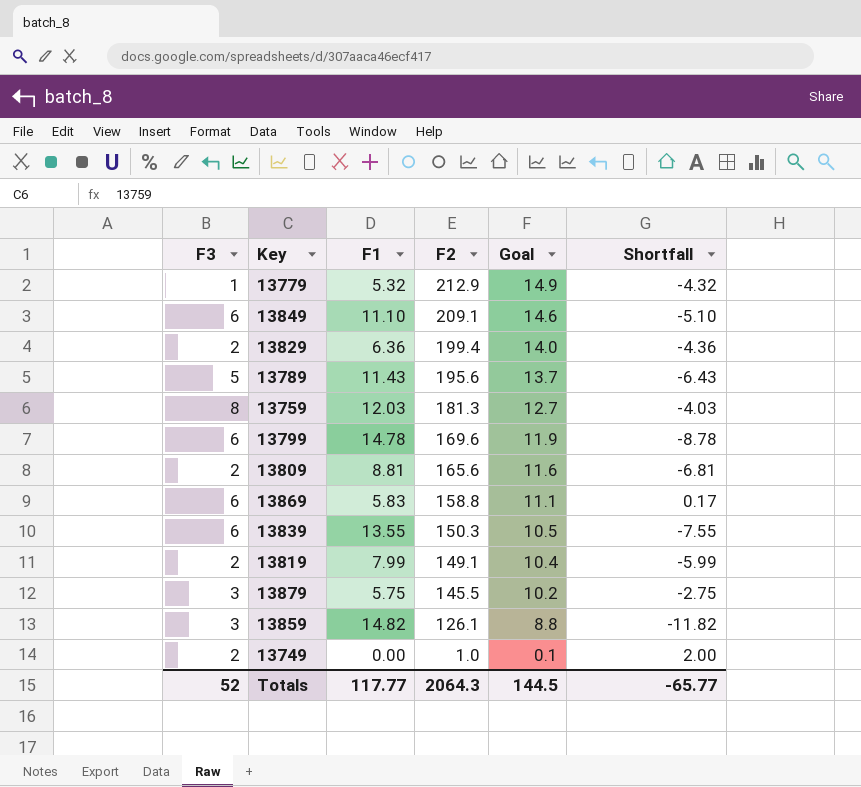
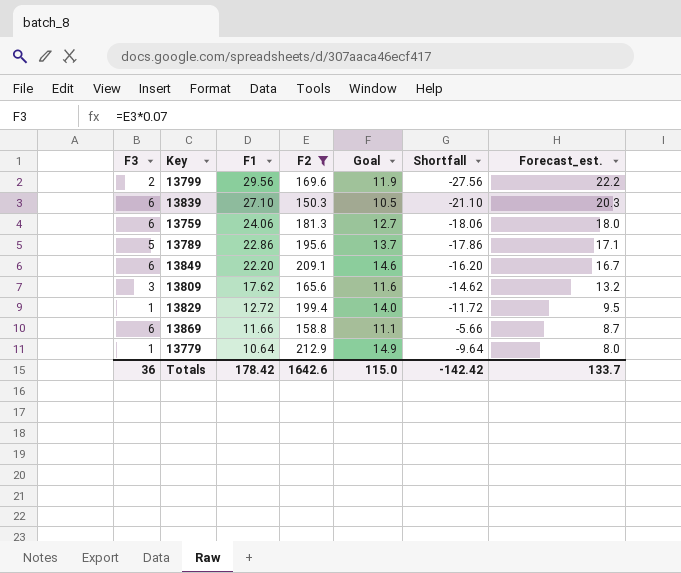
filter: none -> F2 >= 150.3
row order: F2 descending -> F1 descending
column Forecast_est. | formula: none -> [F1] * 0.75
13799 | F3: 6 -> 2
13799 | F1: 14.78 -> 29.56
13799 | Shortfall: -8.78 -> -27.56
13839 | F1: 13.55 -> 27.10
13839 | Shortfall: -7.55 -> -21.10
13759 | F3: 8 -> 6
13759 | F1: 12.03 -> 24.06
13759 | Shortfall: -4.03 -> -18.06
13789 | F1: 11.43 -> 22.86
13789 | Shortfall: -6.43 -> -17.86
13849 | F1: 11.10 -> 22.20
13849 | Shortfall: -5.10 -> -16.20
13809 | F3: 2 -> 3
13809 | F1: 8.81 -> 17.62
13809 | Shortfall: -6.81 -> -14.62
13829 | F3: 2 -> 1
13829 | F1: 6.36 -> 12.72
13829 | Shortfall: -4.36 -> -11.72
13869 | F1: 5.83 -> 11.66
13869 | Shortfall: 0.17 -> -5.66
13779 | F1: 5.32 -> 10.64
13779 | Shortfall: -4.32 -> -9.64
Totals | F3: 52 -> 36
Totals | F1: 117.77 -> 178.42
Totals | F2: 2064.3 -> 1642.6
Totals | Goal: 144.5 -> 115.0
Totals | Shortfall: -65.77 -> -142.42

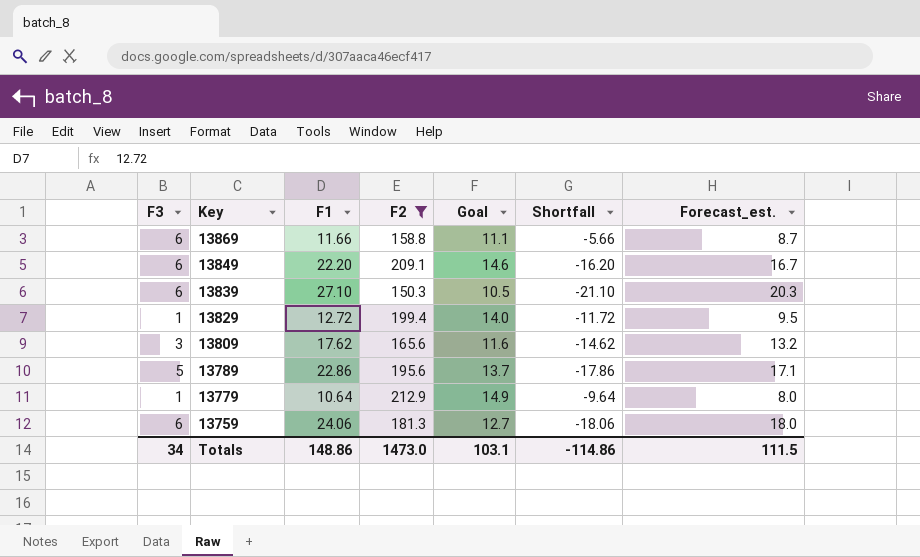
row order: F1 descending -> Key descending
row 13799: 2 | 29.56 | 169.6 | 11.9 | -27.56 | 22.2 -> none
Totals | F3: 36 -> 34
Totals | F1: 178.42 -> 148.86
Totals | F2: 1642.6 -> 1473.0
Totals | Goal: 115.0 -> 103.1
Totals | Shortfall: -142.42 -> -114.86
Totals | Forecast_est.: 133.7 -> 111.5

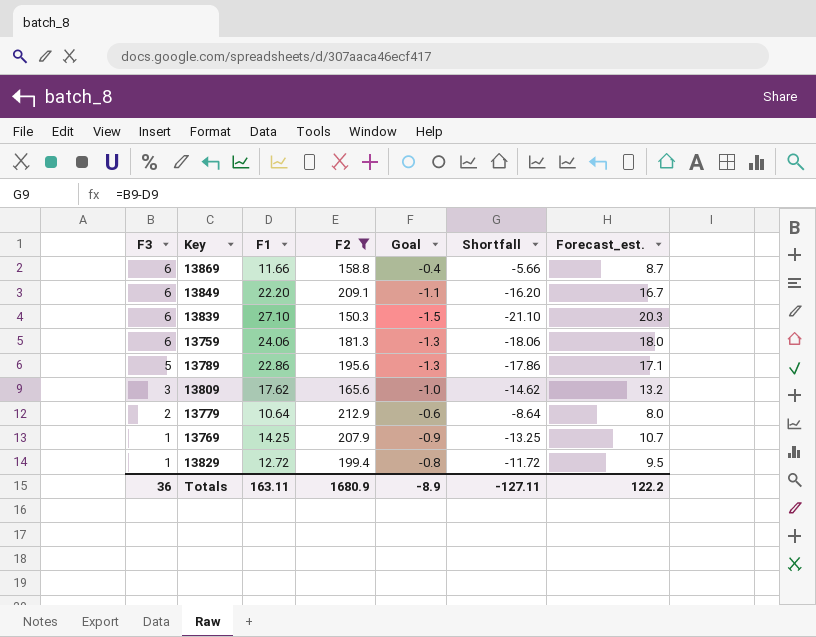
row order: Key descending -> F3 descending
column Goal | formula: [F2] * 0.07 -> [Shortfall] * 0.07
13779 | F3: 1 -> 2
13779 | Shortfall: -9.64 -> -8.64
row 13769: none -> 1 | 14.25 | 207.9 | -0.9 | -13.25 | 10.7
Totals | F3: 34 -> 36
Totals | F1: 148.86 -> 163.11
Totals | F2: 1473.0 -> 1680.9
Totals | Goal: 103.1 -> -8.9
Totals | Shortfall: -114.86 -> -127.11
Totals | Forecast_est.: 111.5 -> 122.2

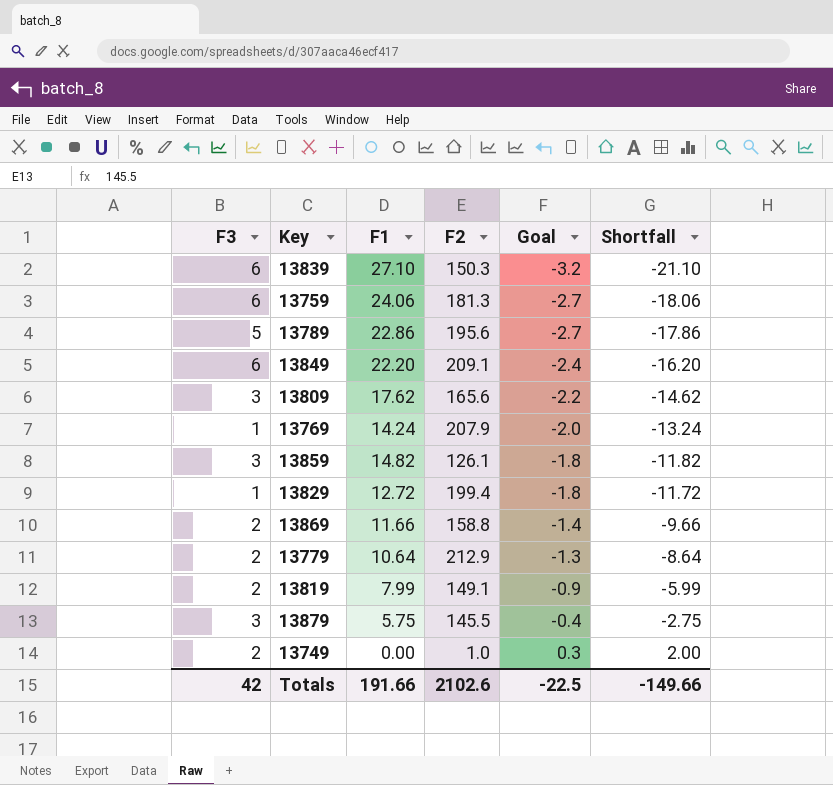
filter: F2 >= 150.3 -> none
row order: F3 descending -> Goal ascending
column Forecast_est. | formula: [F1] * 0.75 -> none
column Goal | formula: [Shortfall] * 0.07 -> [Shortfall] * 0.15
13769 | F1: 14.25 -> 14.24
13769 | Shortfall: -13.25 -> -13.24
13869 | F3: 6 -> 2
13869 | Shortfall: -5.66 -> -9.66
Totals | F3: 36 -> 42
Totals | F1: 163.11 -> 191.66
Totals | F2: 1680.9 -> 2102.6
Totals | Goal: -8.9 -> -22.5
Totals | Shortfall: -127.11 -> -149.66

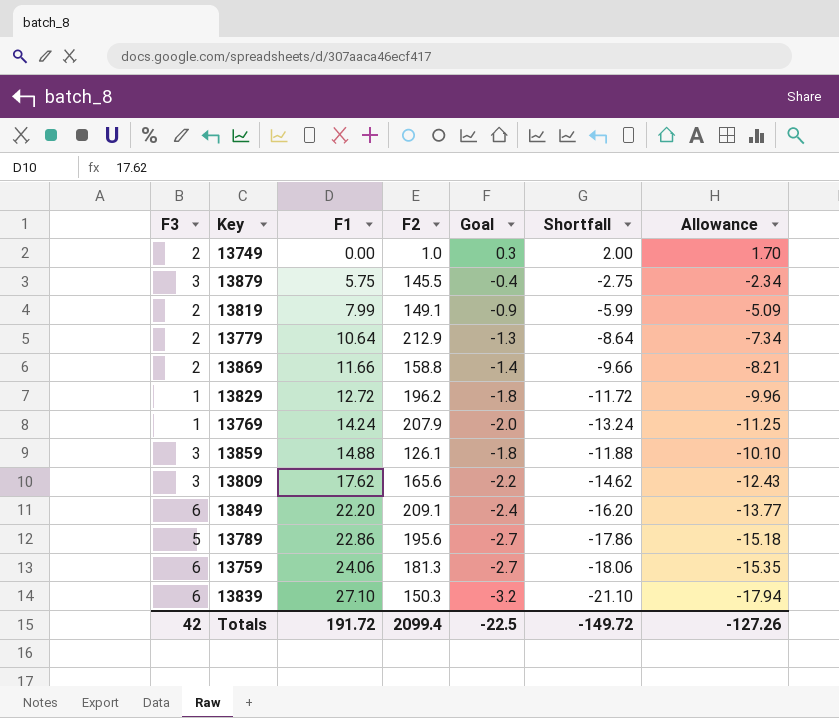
row order: Goal ascending -> F1 ascending
column Allowance | formula: none -> [Shortfall] * 0.85
13829 | F2: 199.4 -> 196.2
13859 | F1: 14.82 -> 14.88
13859 | Shortfall: -11.82 -> -11.88
Totals | F1: 191.66 -> 191.72
Totals | F2: 2102.6 -> 2099.4
Totals | Shortfall: -149.66 -> -149.72

